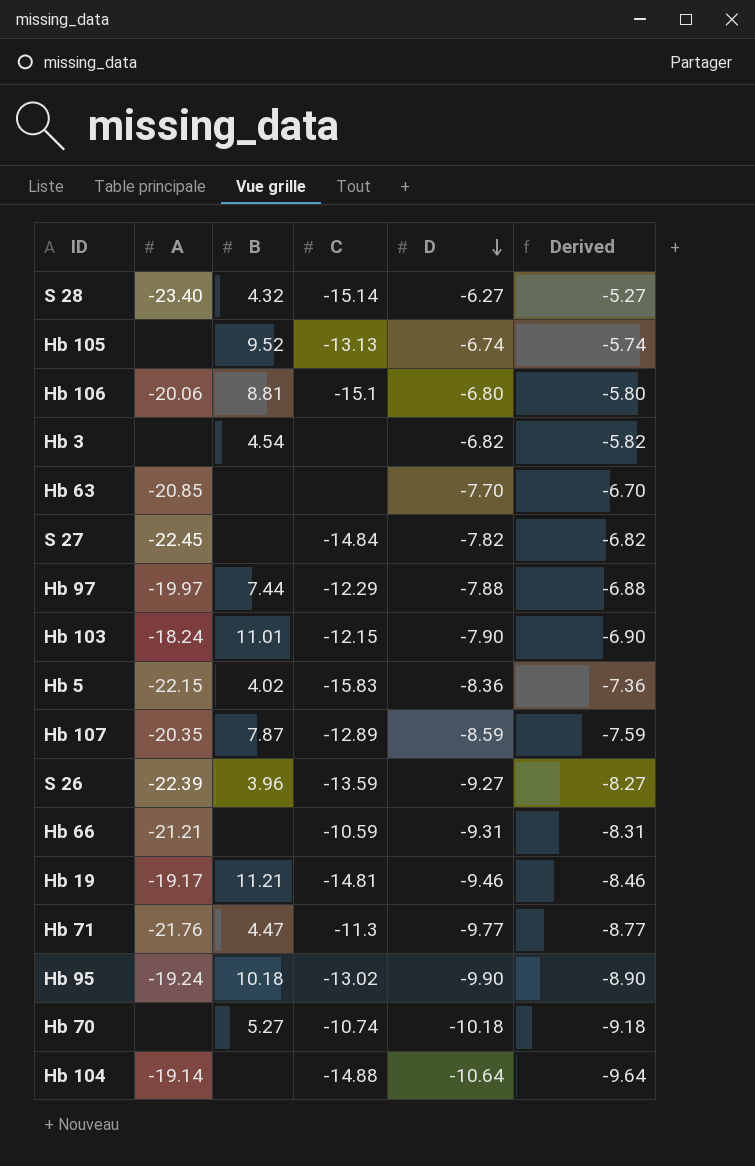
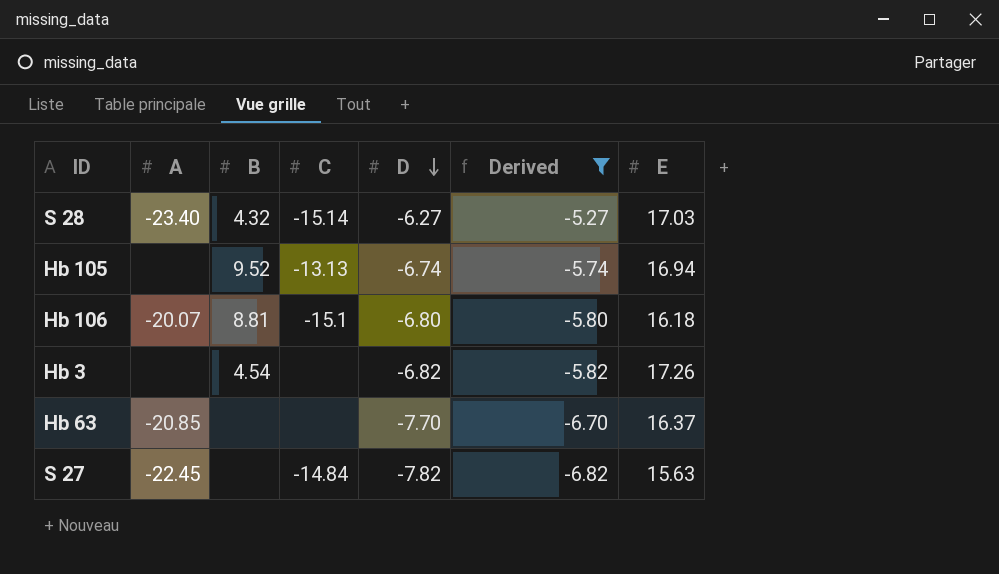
filter: none -> Derived >= -6.82
column E | position: none -> 7
Hb 106 | A: -20.06 -> -20.07

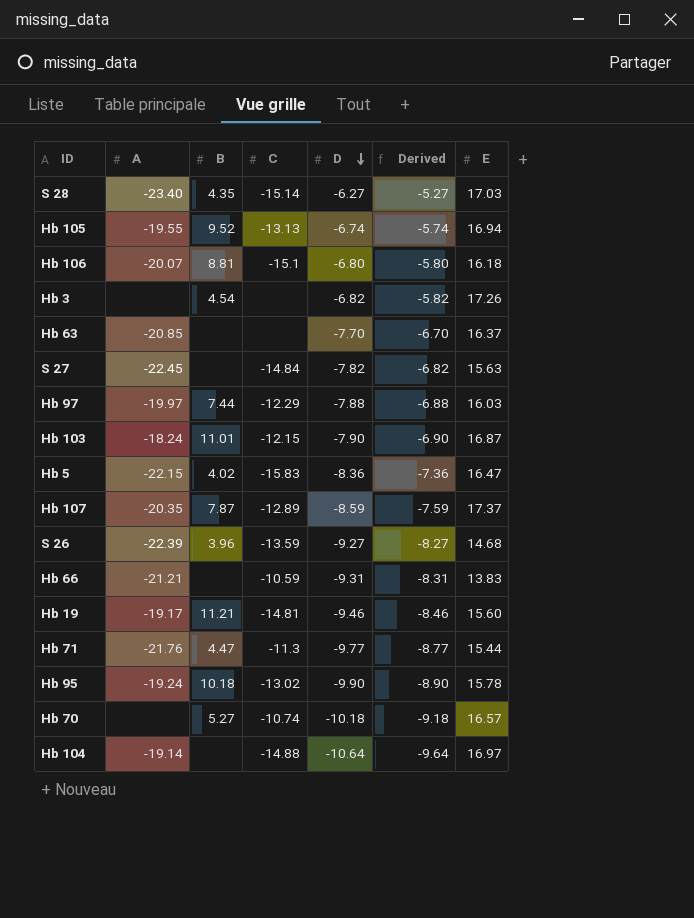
filter: Derived >= -6.82 -> none
S 28 | B: 4.32 -> 4.35
Hb 105 | A: none -> -19.55

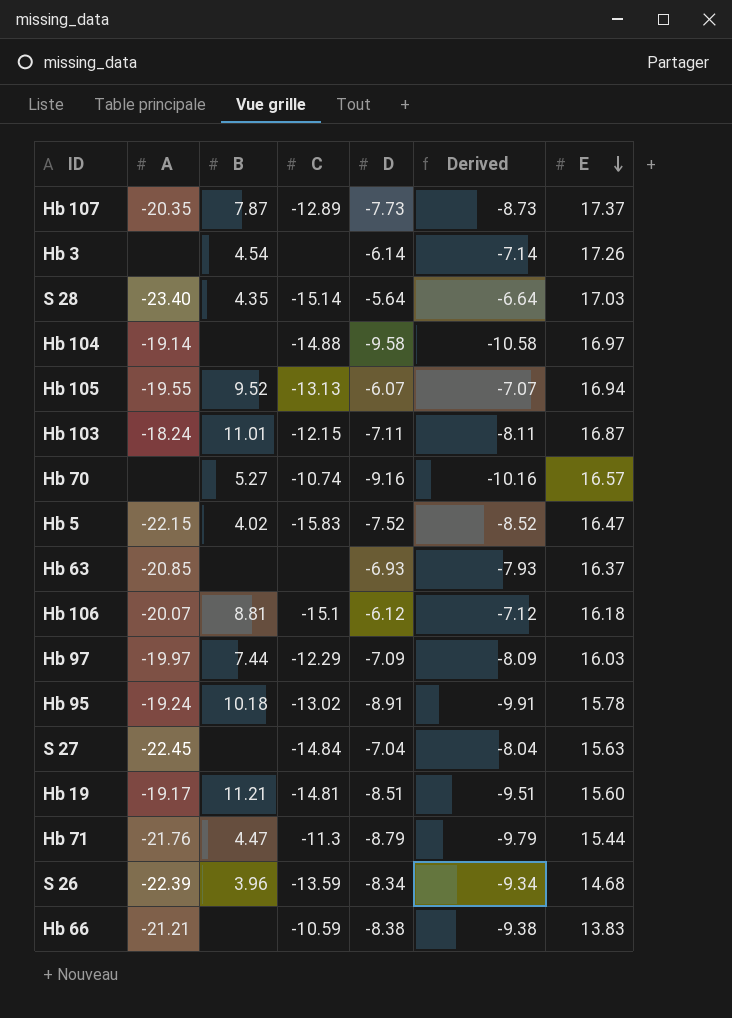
row order: D descending -> E descending
column Derived | formula: [D] + 1 -> [D] - 1
Hb 107 | D: -8.59 -> -7.73
Hb 3 | D: -6.82 -> -6.14
S 28 | D: -6.27 -> -5.64
Hb 104 | D: -10.64 -> -9.58
Hb 105 | D: -6.74 -> -6.07
Hb 103 | D: -7.90 -> -7.11
Hb 70 | D: -10.18 -> -9.16
Hb 5 | D: -8.36 -> -7.52
Hb 63 | D: -7.70 -> -6.93
Hb 106 | D: -6.80 -> -6.12
Hb 97 | D: -7.88 -> -7.09
Hb 95 | D: -9.90 -> -8.91
S 27 | D: -7.82 -> -7.04
Hb 19 | D: -9.46 -> -8.51
Hb 71 | D: -9.77 -> -8.79
S 26 | D: -9.27 -> -8.34
Hb 66 | D: -9.31 -> -8.38

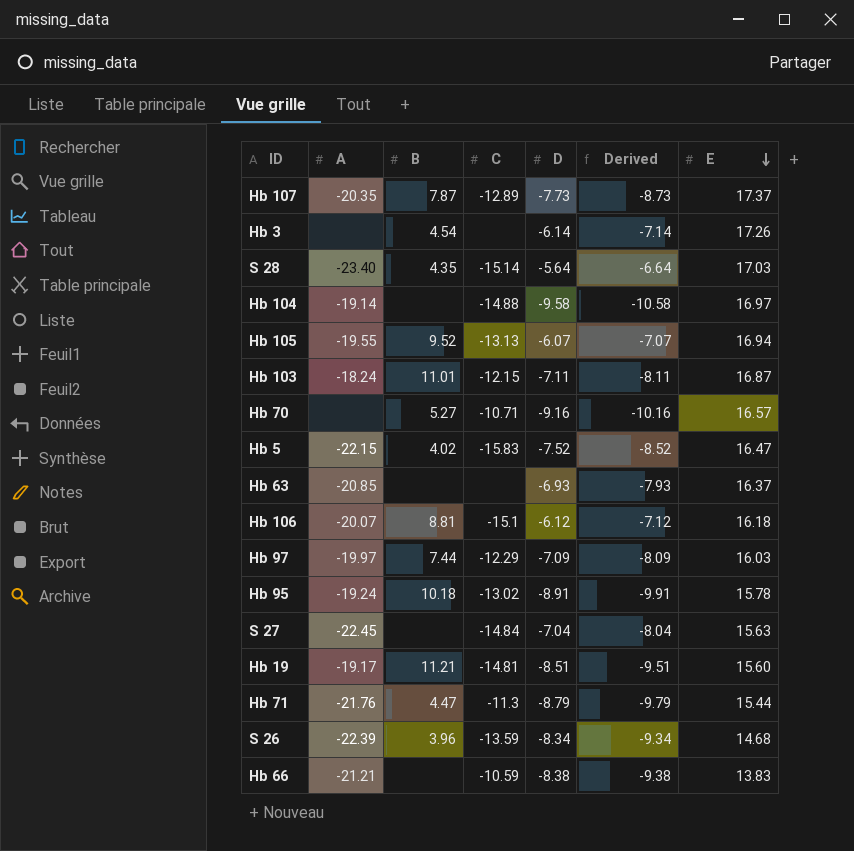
Hb 70 | C: -10.74 -> -10.71

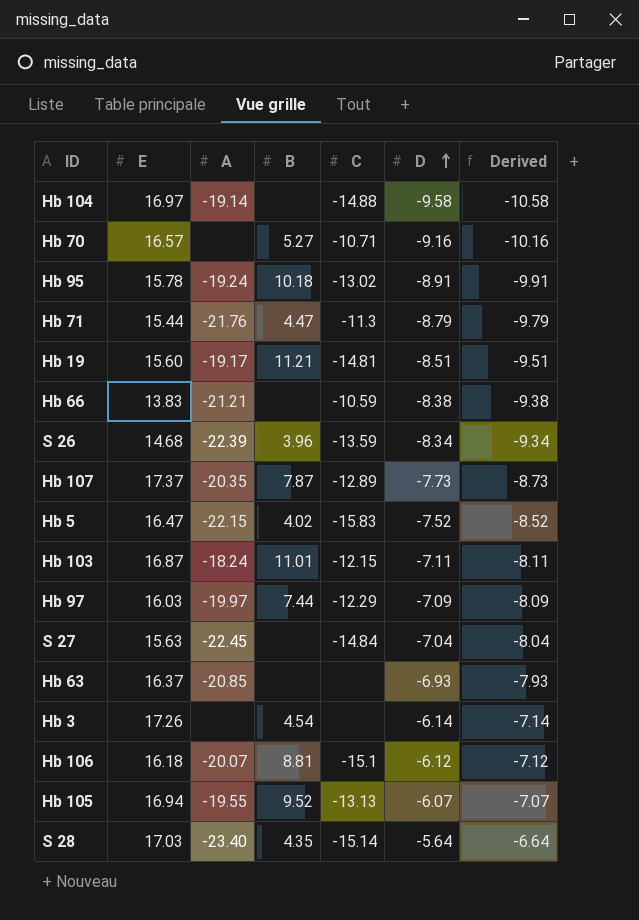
row order: E descending -> D ascending
column E | position: 7 -> 2

